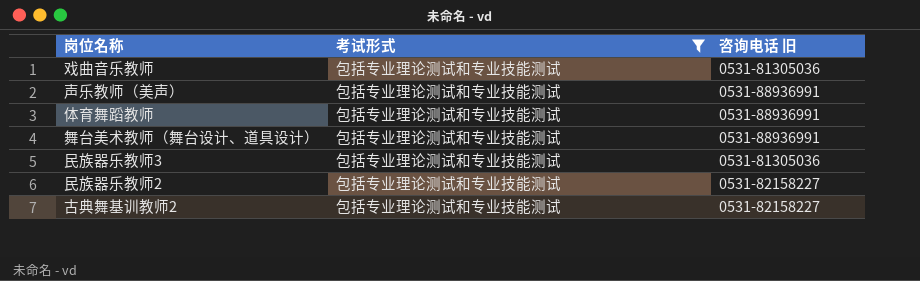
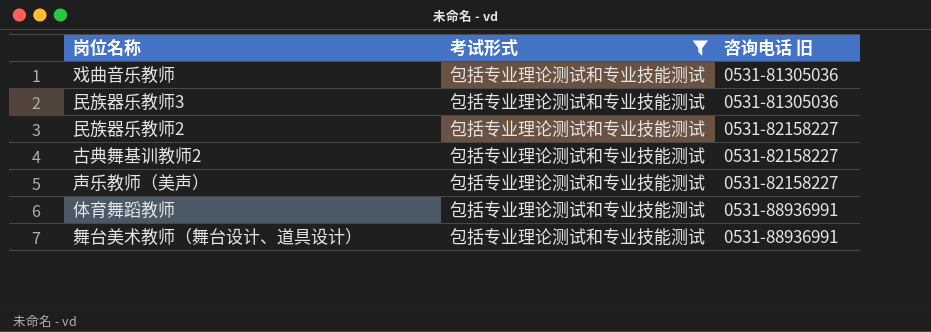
row order: none -> 咨询电话 旧 ascending
声乐教师（美声） | 咨询电话 旧: 0531-88936991 -> 0531-82158227

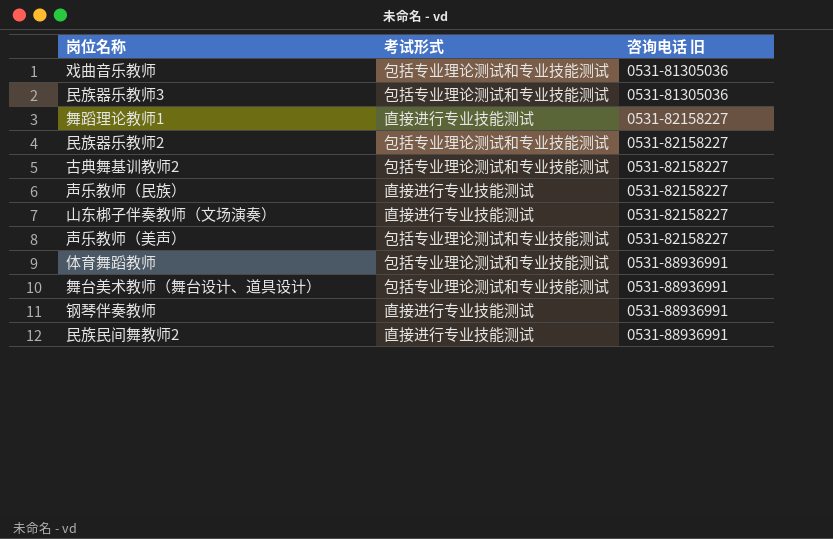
filter: 考试形式 = 包括专业理论测试和专业技能测试 -> none

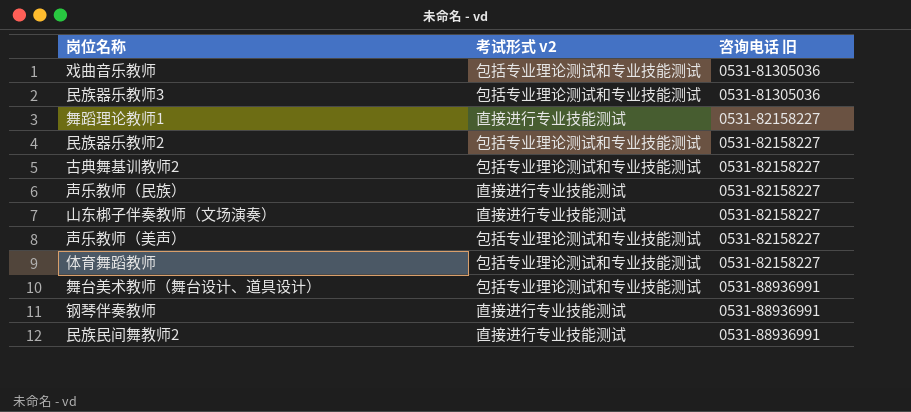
column name: 考试形式 -> 考试形式 v2
体育舞蹈教师 | 咨询电话 旧: 0531-88936991 -> 0531-82158227

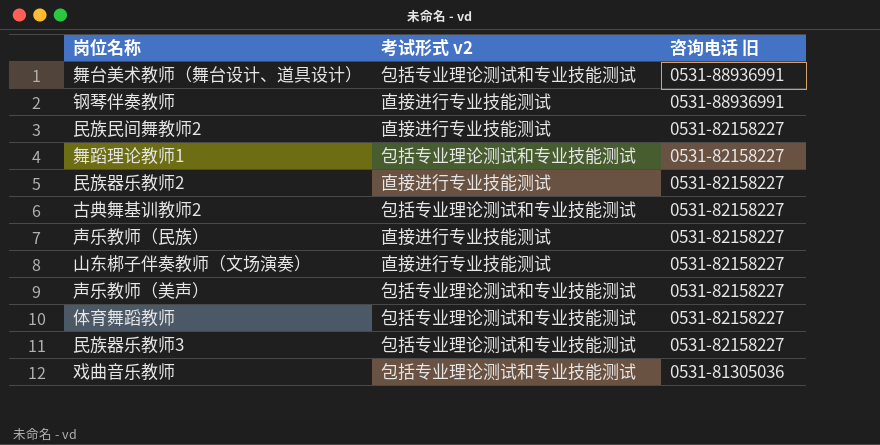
row order: 咨询电话 旧 ascending -> 咨询电话 旧 descending
民族民间舞教师2 | 咨询电话 旧: 0531-88936991 -> 0531-82158227
舞蹈理论教师1 | 考试形式 v2: 直接进行专业技能测试 -> 包括专业理论测试和专业技能测试
民族器乐教师2 | 考试形式 v2: 包括专业理论测试和专业技能测试 -> 直接进行专业技能测试
民族器乐教师3 | 咨询电话 旧: 0531-81305036 -> 0531-82158227

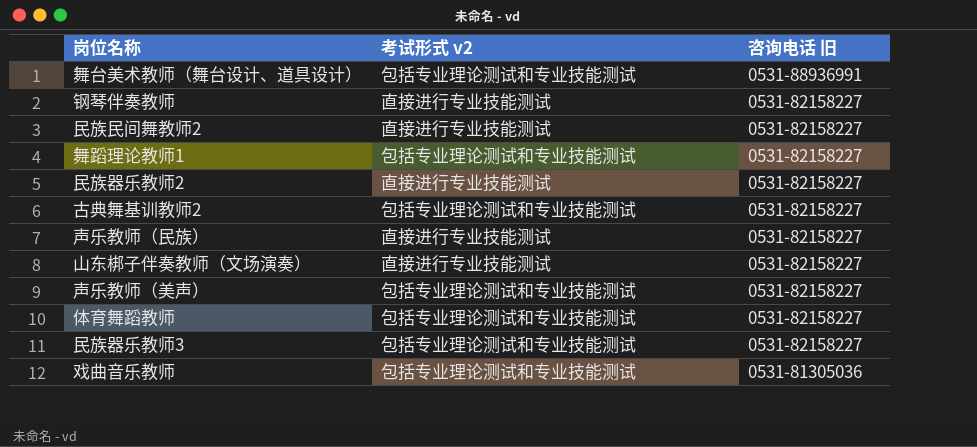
钢琴伴奏教师 | 咨询电话 旧: 0531-88936991 -> 0531-82158227

